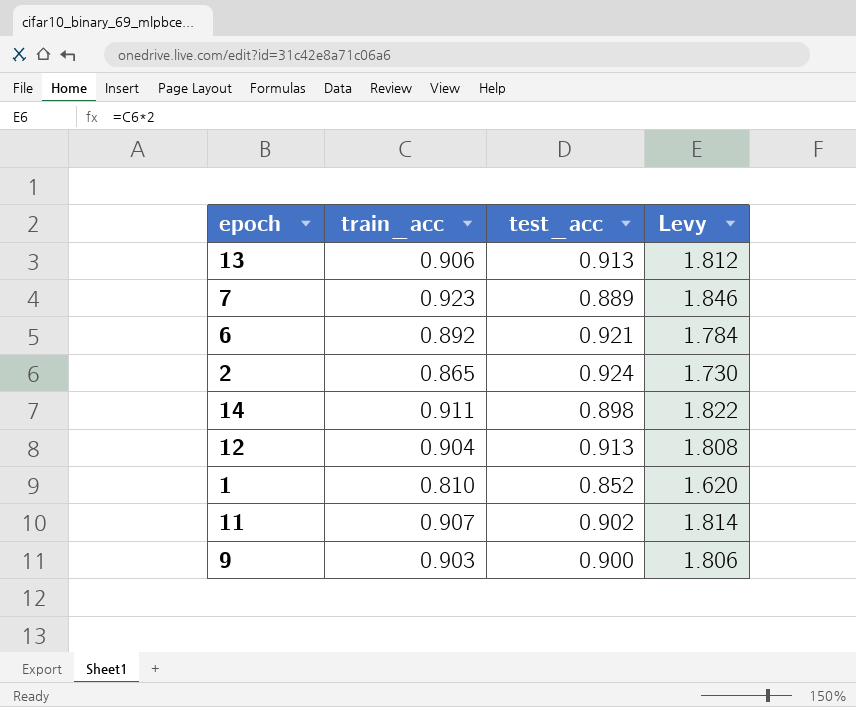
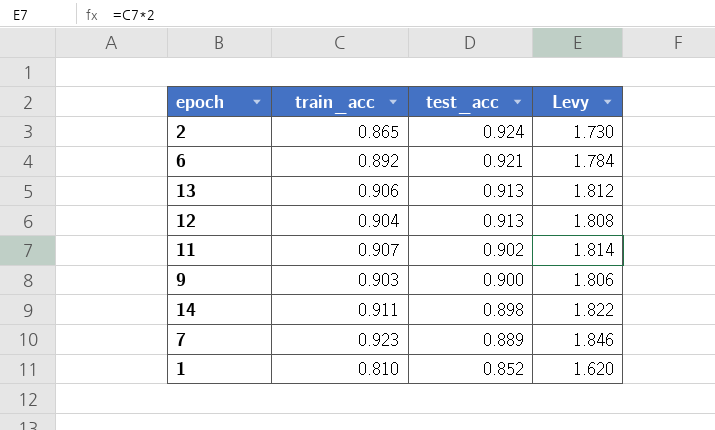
row order: none -> test_acc descending

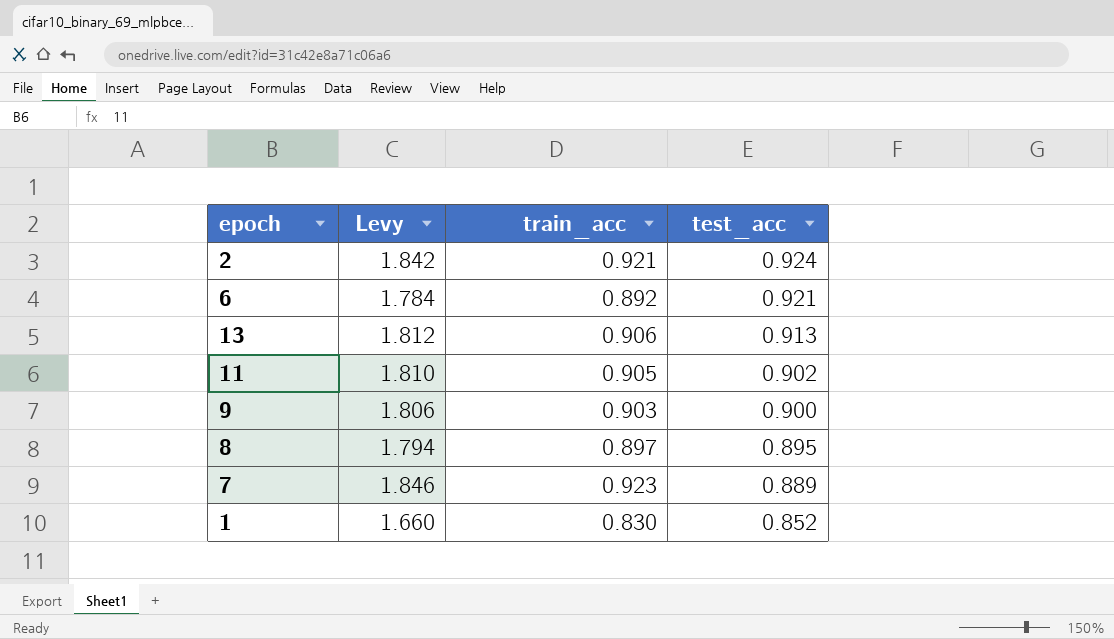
column Levy | position: 4 -> 2
row 12: 0.904 | 0.913 | 1.808 -> none
row 14: 0.911 | 0.898 | 1.822 -> none
2 | Levy: 1.730 -> 1.842
2 | train_acc: 0.865 -> 0.921
11 | Levy: 1.814 -> 1.810
11 | train_acc: 0.907 -> 0.905
row 8: none -> 1.794 | 0.897 | 0.895
1 | Levy: 1.620 -> 1.660
1 | train_acc: 0.810 -> 0.830

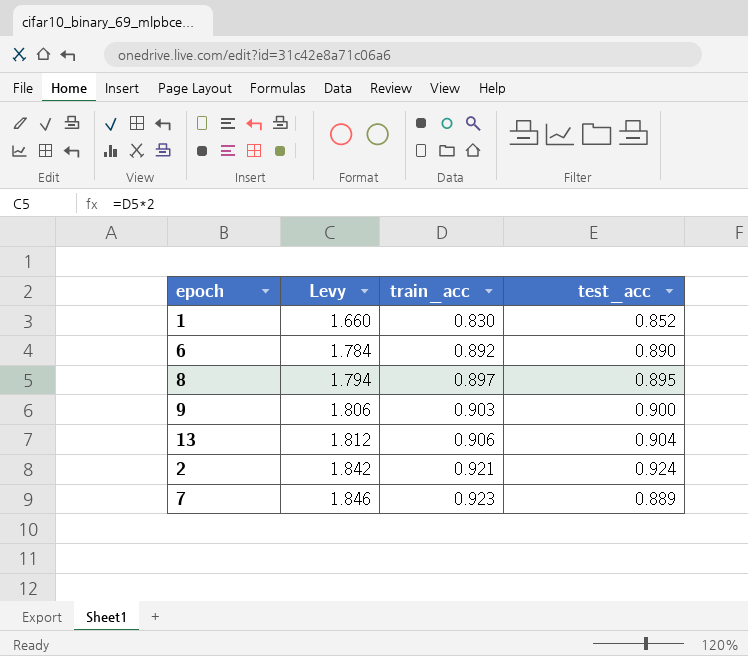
row order: test_acc descending -> Levy ascending
row 11: 1.810 | 0.905 | 0.902 -> none
6 | test_acc: 0.921 -> 0.890
13 | test_acc: 0.913 -> 0.904

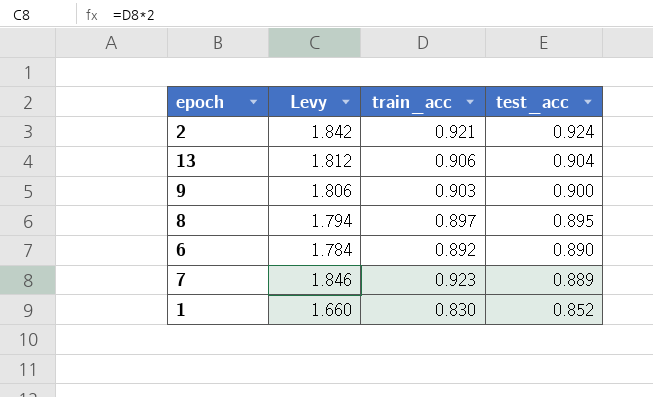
row order: Levy ascending -> test_acc descending

